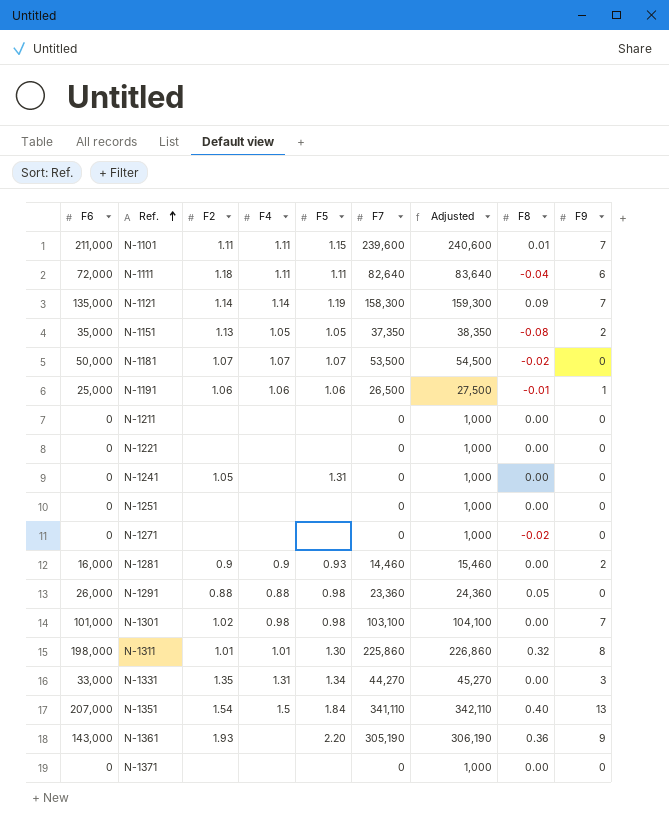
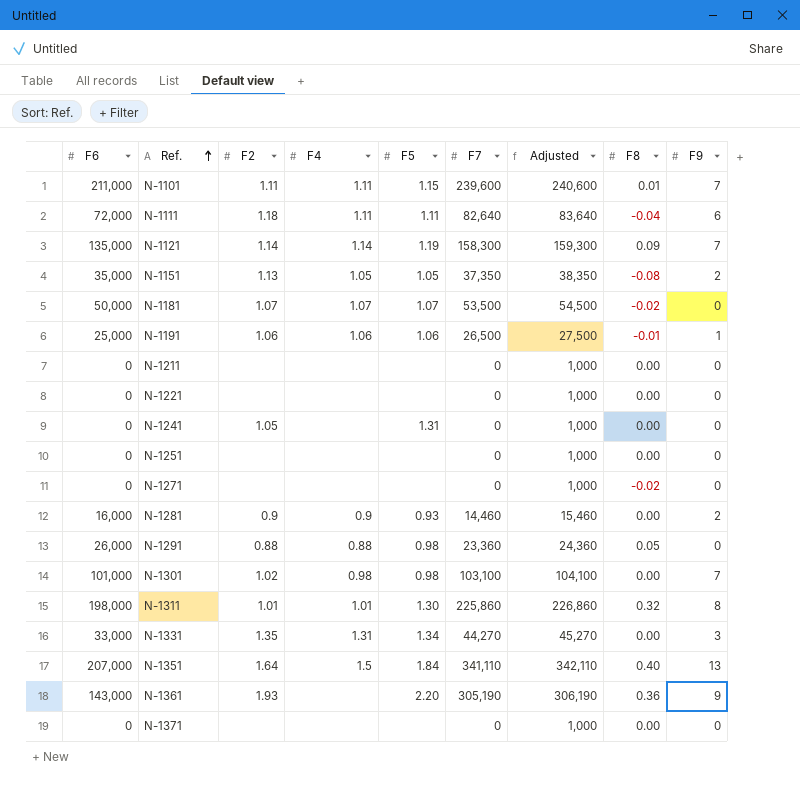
N-1351 | F2: 1.54 -> 1.64

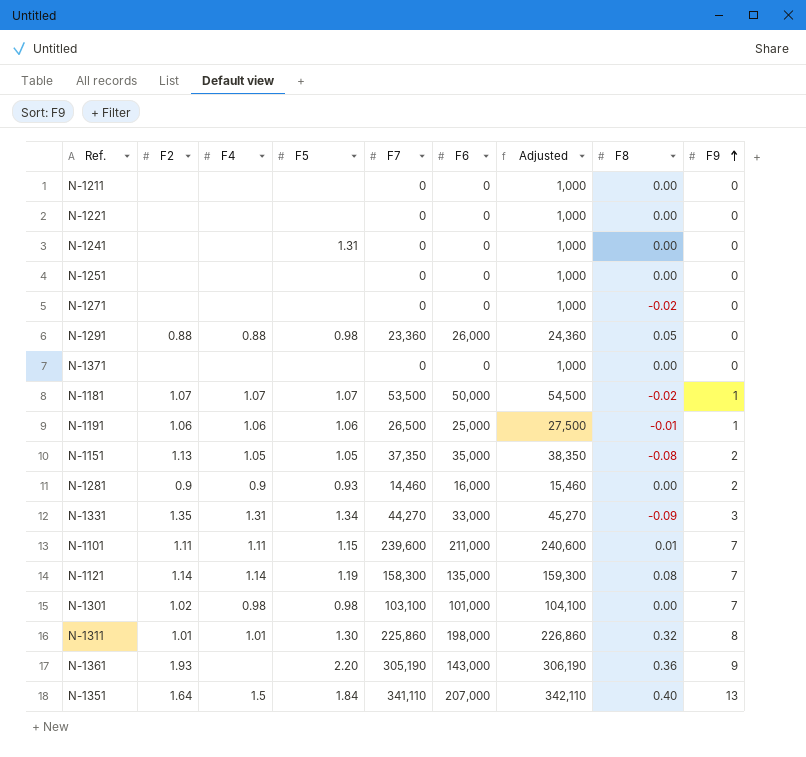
row order: Ref. ascending -> F9 ascending
column F6 | position: 1 -> 6
row N-1111: 72,000 | 1.18 | 1.11 | 1.11 | 82,640 | 83,640 | -0.04 | 6 -> none
N-1241 | F2: 1.05 -> none
N-1181 | F9: 0 -> 1
N-1331 | F8: 0.00 -> -0.09
N-1121 | F8: 0.09 -> 0.08

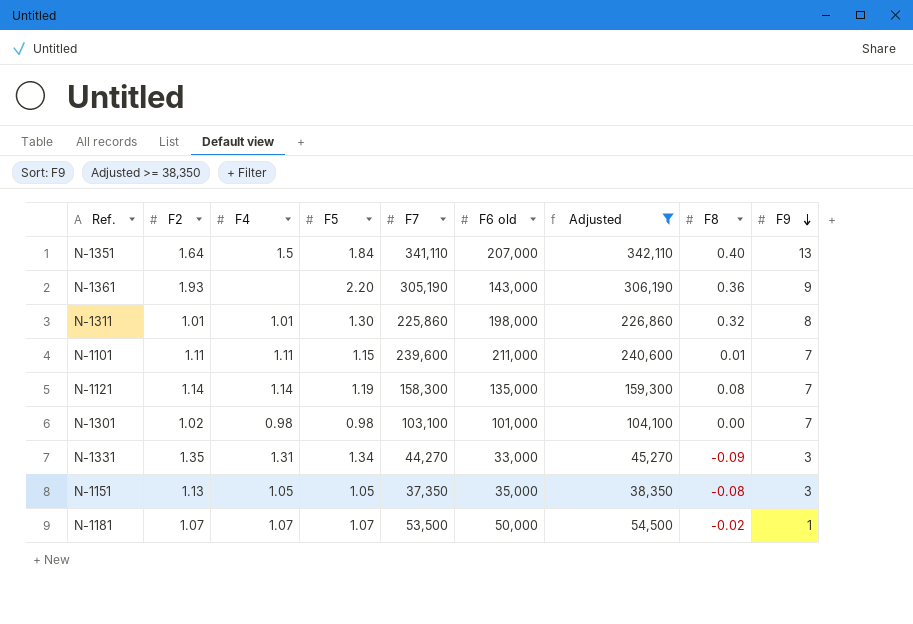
filter: none -> Adjusted >= 38,350
row order: F9 ascending -> F9 descending
column name: F6 -> F6 old
N-1151 | F9: 2 -> 3

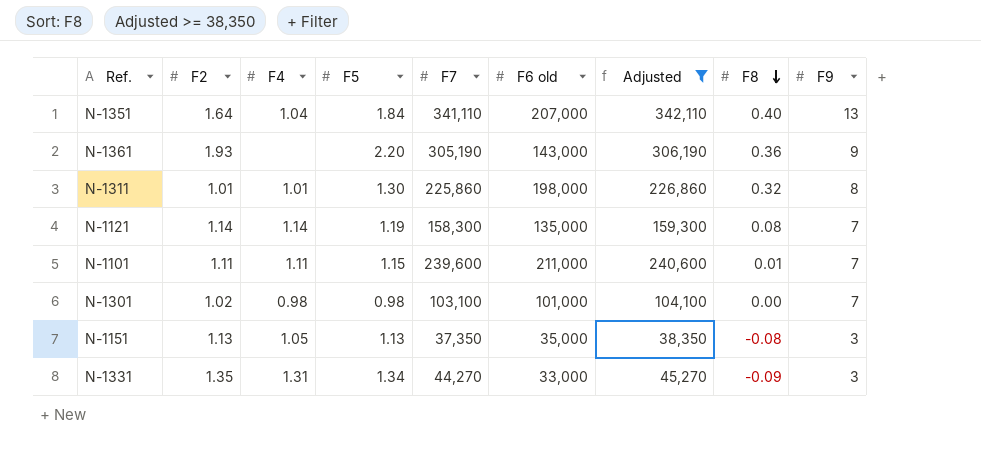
row order: F9 descending -> F8 descending
row N-1181: 1.07 | 1.07 | 1.07 | 53,500 | 50,000 | 54,500 | -0.02 | 1 -> none
N-1351 | F4: 1.5 -> 1.04
N-1151 | F5: 1.05 -> 1.13

